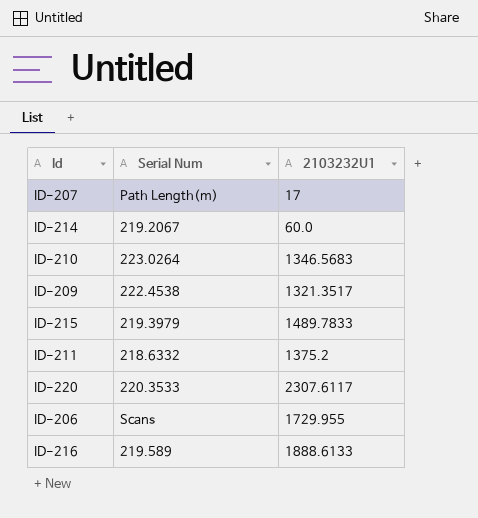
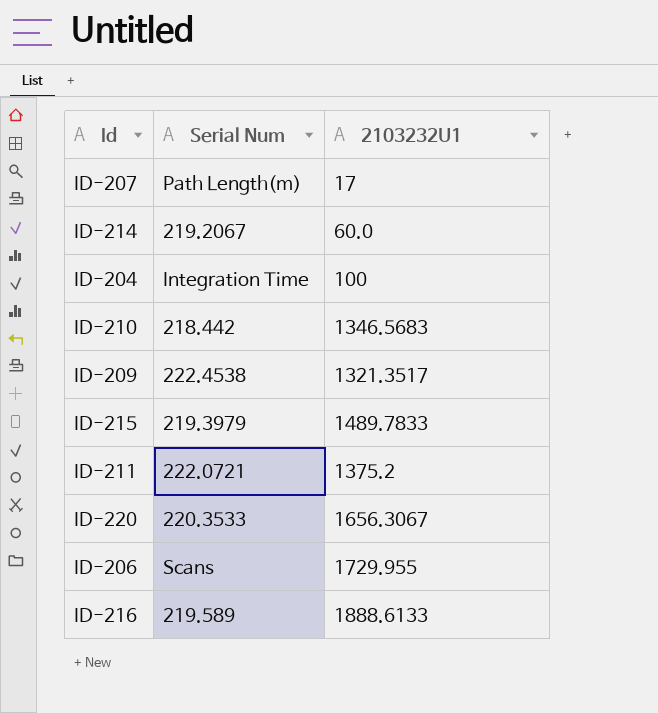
row ID-204: none -> Integration Time | 100
ID-210 | Serial Num: 223.0264 -> 218.442
ID-211 | Serial Num: 218.6332 -> 222.0721
ID-220 | 2103232U1: 2307.6117 -> 1656.3067

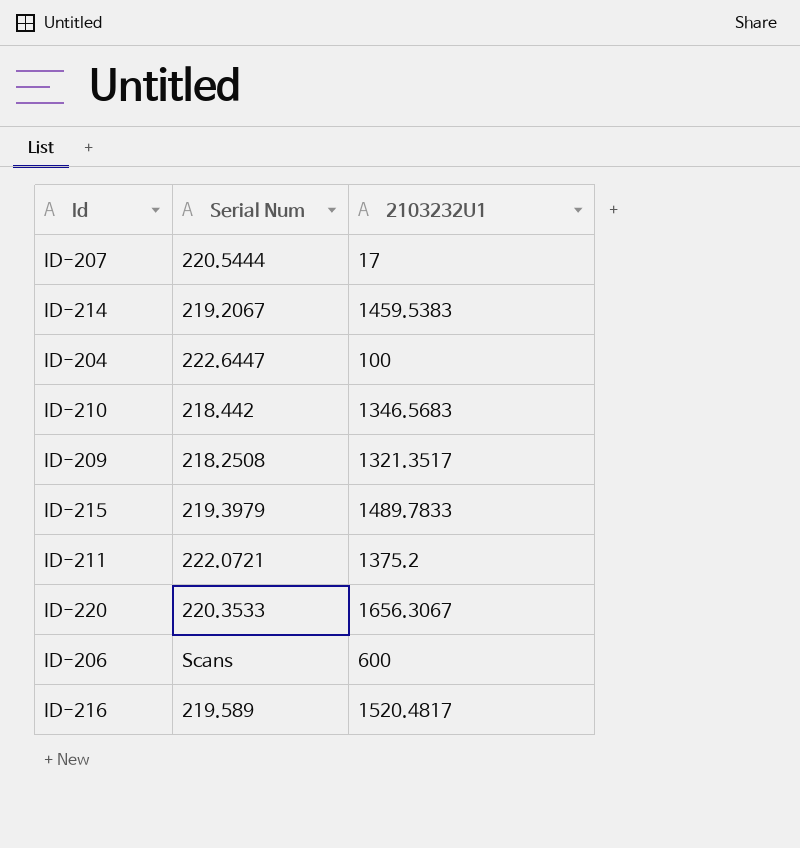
ID-207 | Serial Num: Path Length(m) -> 220.5444
ID-214 | 2103232U1: 60.0 -> 1459.5383
ID-204 | Serial Num: Integration Time -> 222.6447
ID-209 | Serial Num: 222.4538 -> 218.2508
ID-206 | 2103232U1: 1729.955 -> 600
ID-216 | 2103232U1: 1888.6133 -> 1520.4817

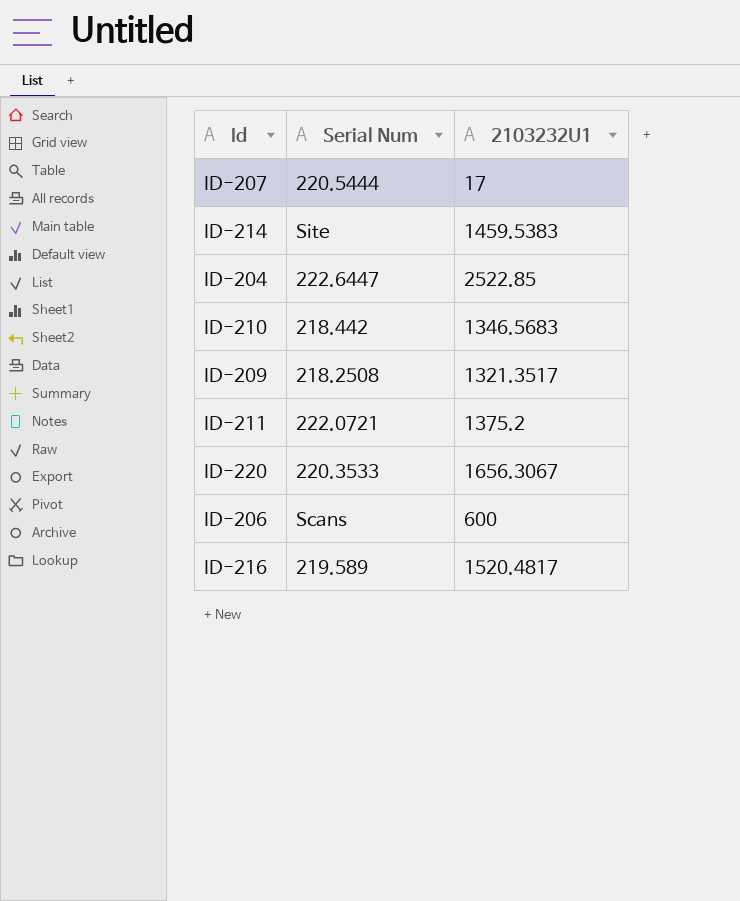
row ID-215: 219.3979 | 1489.7833 -> none
ID-214 | Serial Num: 219.2067 -> Site
ID-204 | 2103232U1: 100 -> 2522.85

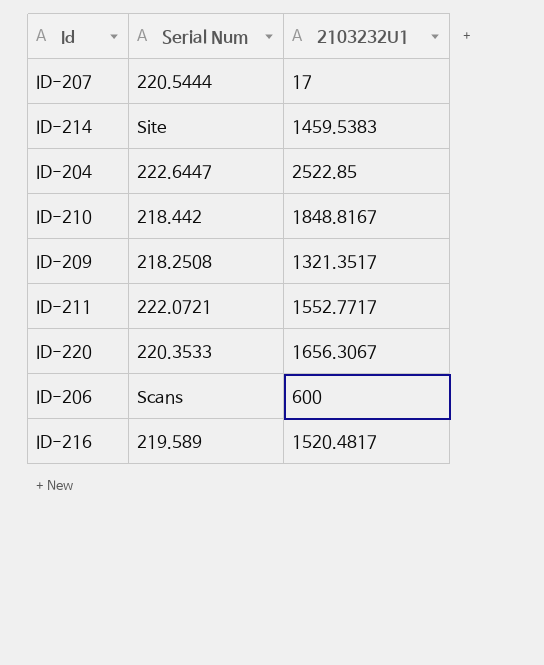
ID-210 | 2103232U1: 1346.5683 -> 1848.8167
ID-211 | 2103232U1: 1375.2 -> 1552.7717

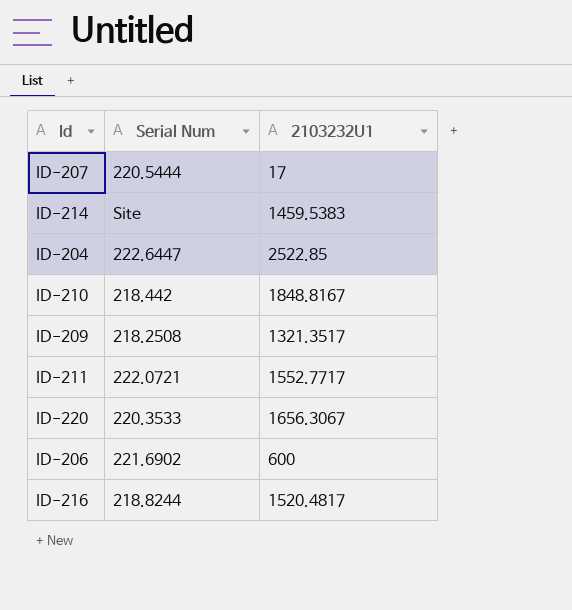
ID-206 | Serial Num: Scans -> 221.6902
ID-216 | Serial Num: 219.589 -> 218.8244

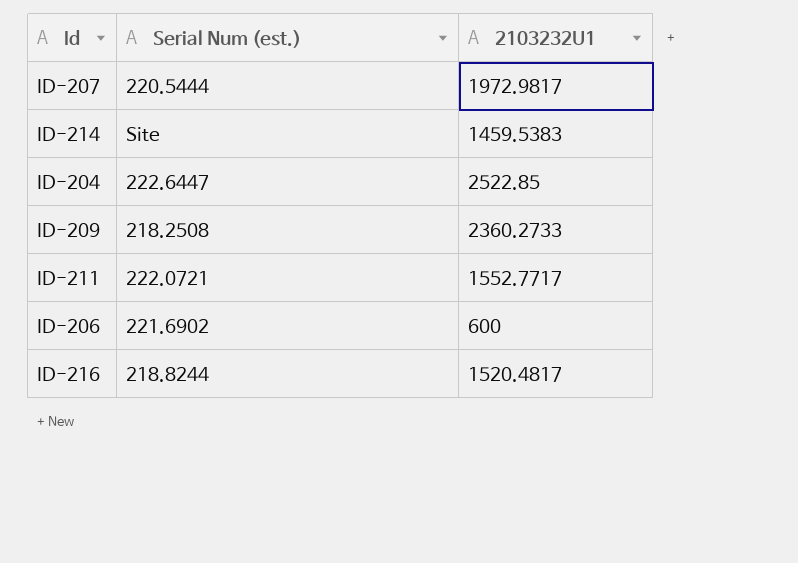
column name: Serial Num -> Serial Num (est.)
row ID-210: 218.442 | 1848.8167 -> none
row ID-220: 220.3533 | 1656.3067 -> none
ID-207 | 2103232U1: 17 -> 1972.9817
ID-209 | 2103232U1: 1321.3517 -> 2360.2733

